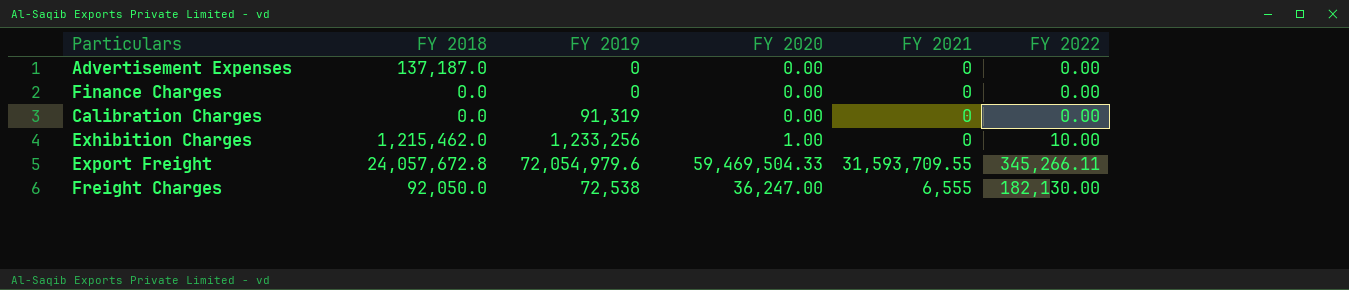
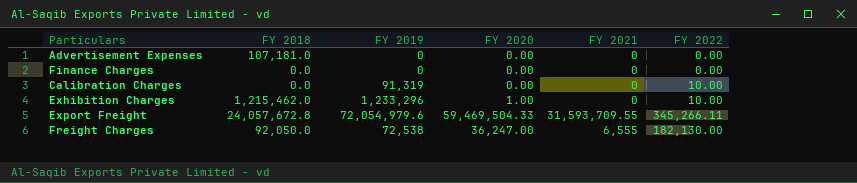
Advertisement Expenses | FY 2018: 137,187.0 -> 107,181.0
Calibration Charges | FY 2022: 0.00 -> 10.00
Exhibition Charges | FY 2019: 1,233,256 -> 1,233,296

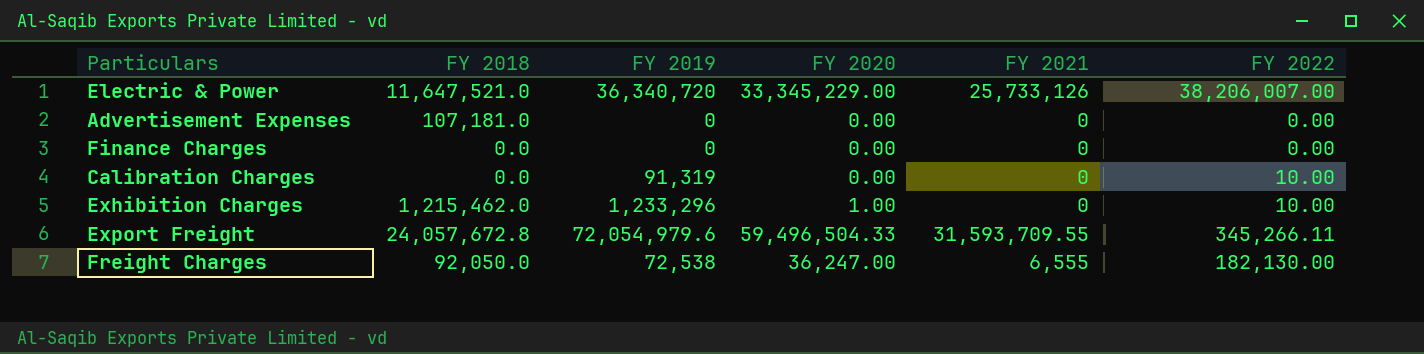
row Electric & Power: none -> 11,647,521.0 | 36,340,720 | 33,345,229.00 | 25,733,126 | 38,206,007.00
Export Freight | FY 2020: 59,469,504.33 -> 59,496,504.33

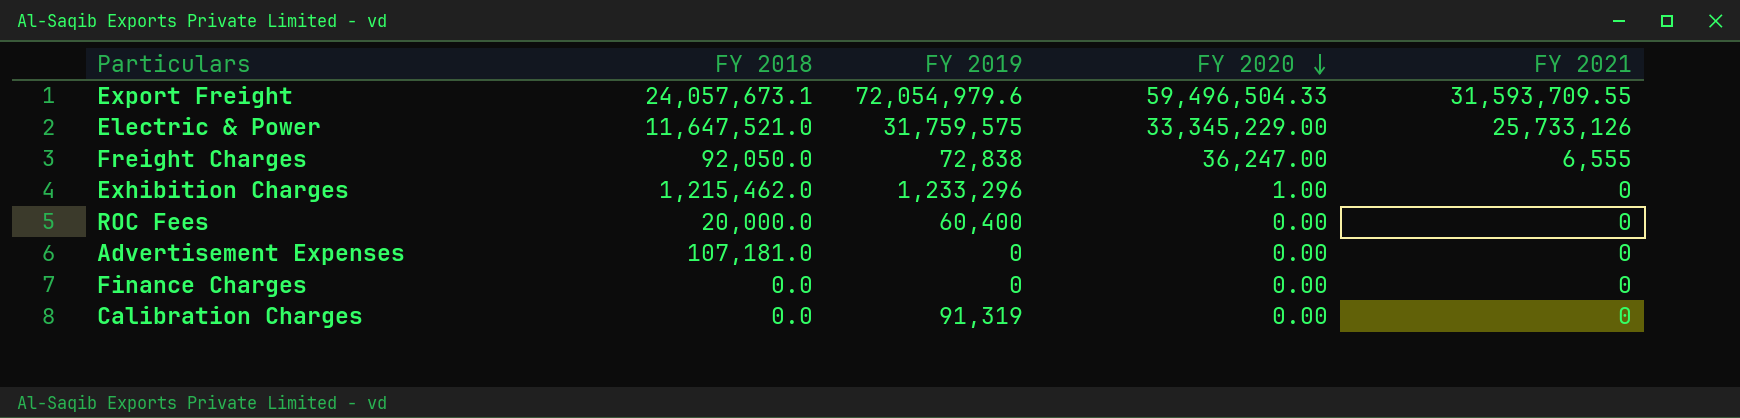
row order: none -> FY 2020 descending
column FY 2022 | position: 6 -> none
Export Freight | FY 2018: 24,057,672.8 -> 24,057,673.1
Electric & Power | FY 2019: 36,340,720 -> 31,759,575
Freight Charges | FY 2019: 72,538 -> 72,838
row ROC Fees: none -> 20,000.0 | 60,400 | 0.00 | 0

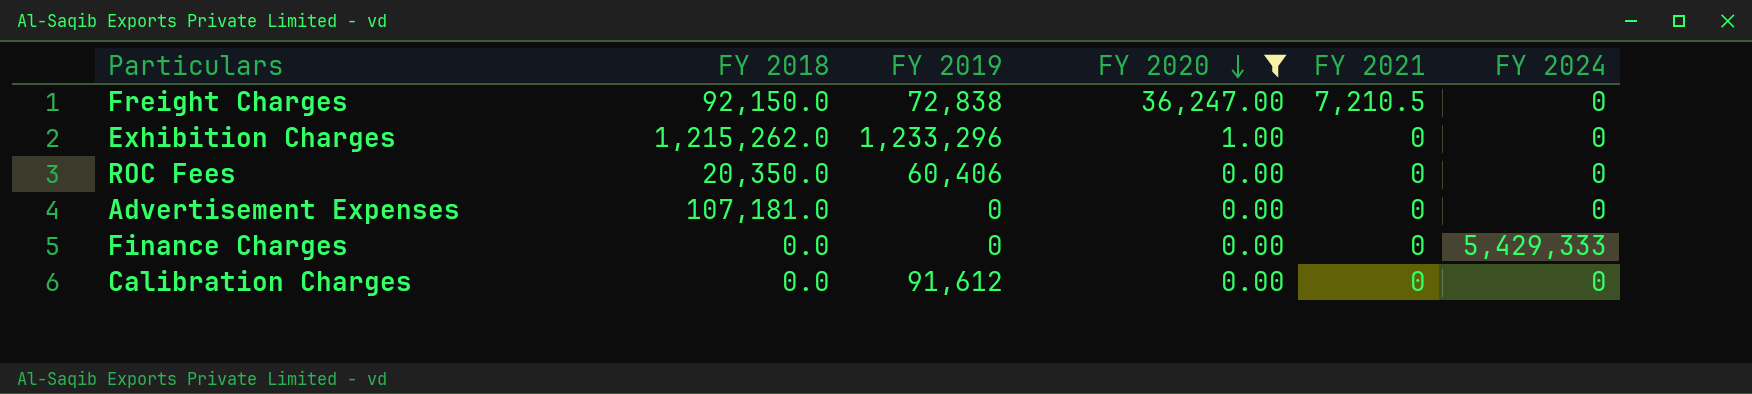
filter: none -> FY 2020 <= 36,247.00
column FY 2024 | position: none -> 6
Freight Charges | FY 2018: 92,050.0 -> 92,150.0
Freight Charges | FY 2021: 6,555 -> 7,210.5
Exhibition Charges | FY 2018: 1,215,462.0 -> 1,215,262.0
ROC Fees | FY 2018: 20,000.0 -> 20,350.0
ROC Fees | FY 2019: 60,400 -> 60,406
Calibration Charges | FY 2019: 91,319 -> 91,612

